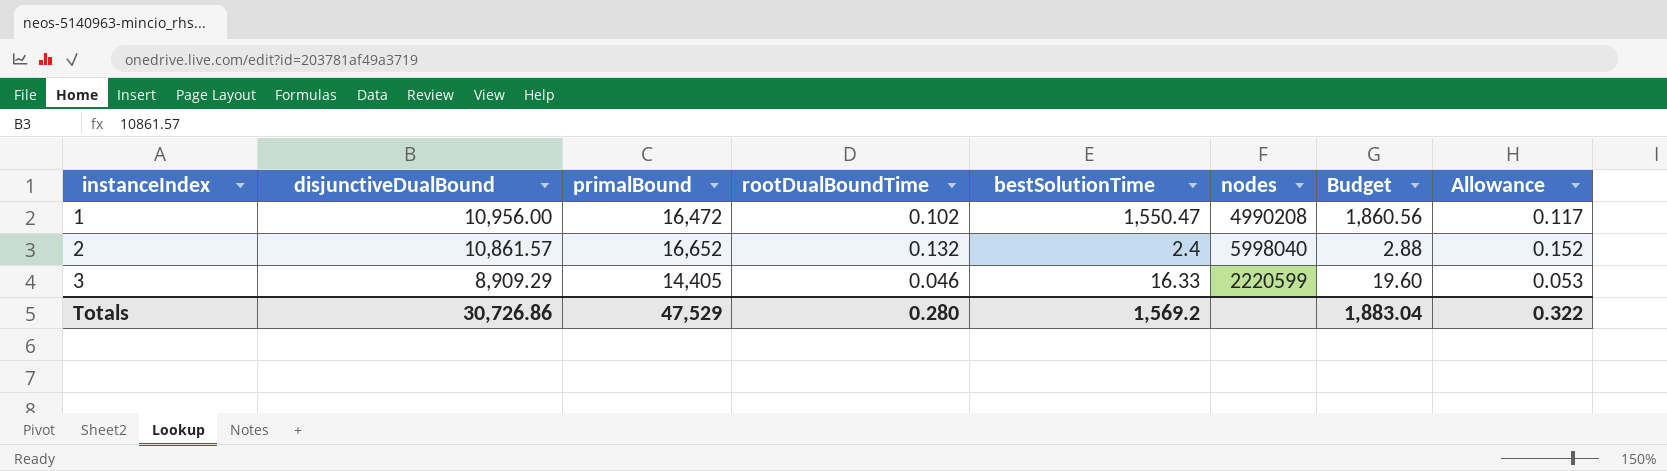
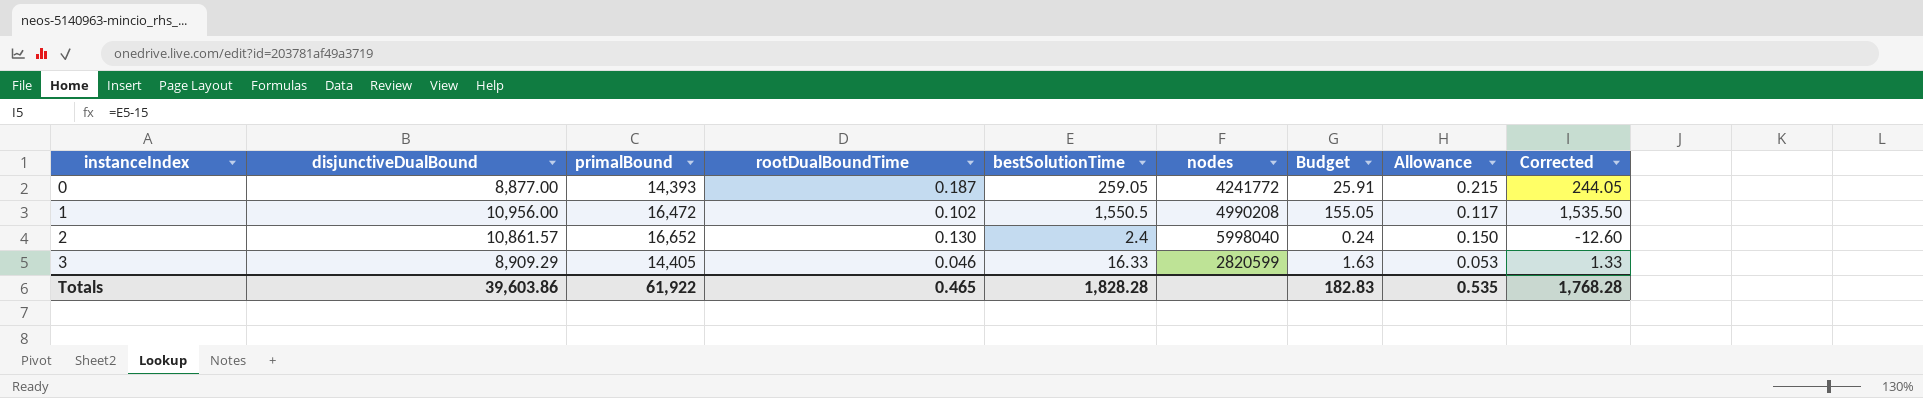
column Budget | formula: [bestSolutionTime] * 1.2 -> [bestSolutionTime] * 0.1
column Corrected | formula: none -> [bestSolutionTime] - 15
row 0: none -> 8,877.00 | 14,393 | 0.187 | 259.05 | 4241772 | 25.91 | 0.215 | 244.05
1 | bestSolutionTime: 1,550.47 -> 1,550.5
2 | rootDualBoundTime: 0.132 -> 0.130
2 | Allowance: 0.152 -> 0.150
3 | nodes: 2220599 -> 2820599
Totals | disjunctiveDualBound: 30,726.86 -> 39,603.86
Totals | primalBound: 47,529 -> 61,922
Totals | rootDualBoundTime: 0.280 -> 0.465
Totals | bestSolutionTime: 1,569.2 -> 1,828.28
Totals | Budget: 1,883.04 -> 182.83
Totals | Allowance: 0.322 -> 0.535

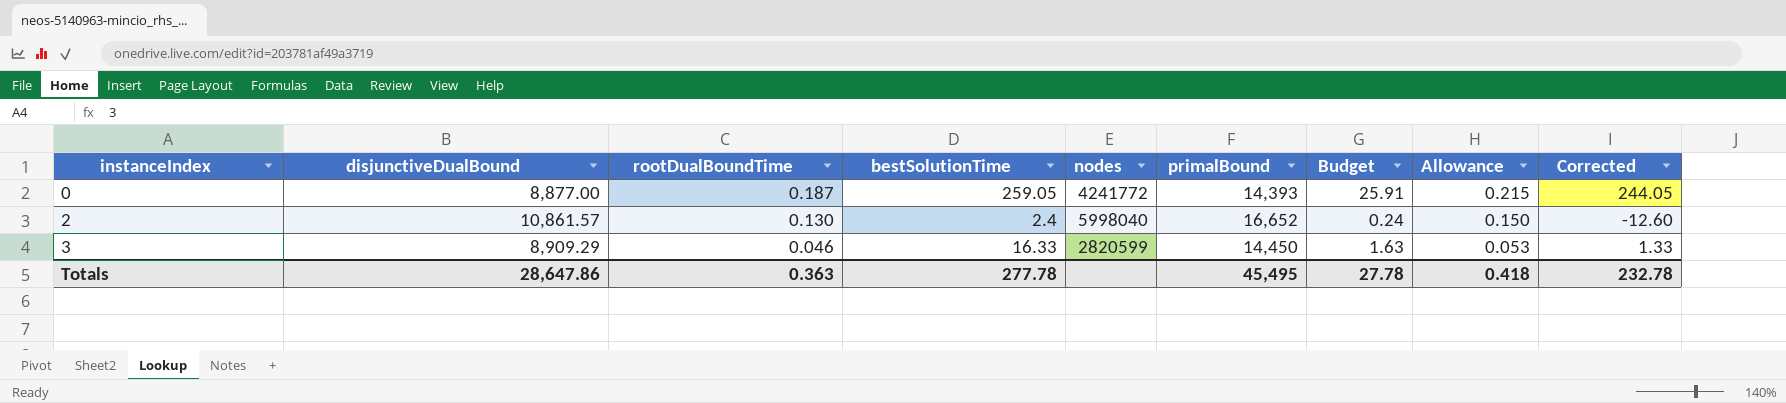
column primalBound | position: 3 -> 6
row 1: 10,956.00 | 16,472 | 0.102 | 1,550.5 | 4990208 | 155.05 | 0.117 | 1,535.50 -> none
3 | primalBound: 14,405 -> 14,450
Totals | disjunctiveDualBound: 39,603.86 -> 28,647.86
Totals | rootDualBoundTime: 0.465 -> 0.363
Totals | bestSolutionTime: 1,828.28 -> 277.78
Totals | primalBound: 61,922 -> 45,495
Totals | Budget: 182.83 -> 27.78
Totals | Allowance: 0.535 -> 0.418
Totals | Corrected: 1,768.28 -> 232.78

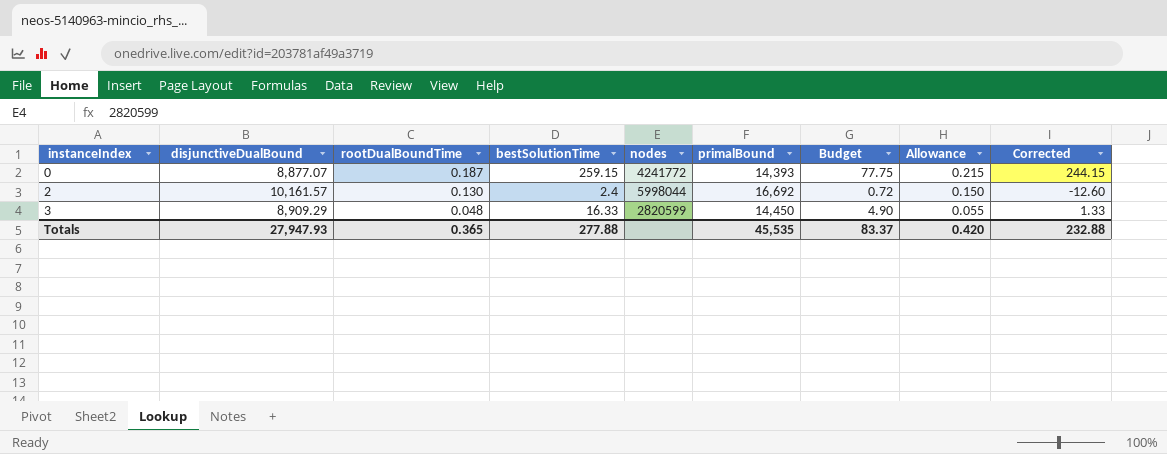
column Budget | formula: [bestSolutionTime] * 0.1 -> [bestSolutionTime] * 0.3
0 | disjunctiveDualBound: 8,877.00 -> 8,877.07
0 | bestSolutionTime: 259.05 -> 259.15
0 | Corrected: 244.05 -> 244.15
2 | disjunctiveDualBound: 10,861.57 -> 10,161.57
2 | nodes: 5998040 -> 5998044
2 | primalBound: 16,652 -> 16,692
3 | rootDualBoundTime: 0.046 -> 0.048
3 | Allowance: 0.053 -> 0.055
Totals | disjunctiveDualBound: 28,647.86 -> 27,947.93
Totals | rootDualBoundTime: 0.363 -> 0.365
Totals | bestSolutionTime: 277.78 -> 277.88
Totals | primalBound: 45,495 -> 45,535
Totals | Budget: 27.78 -> 83.37
Totals | Allowance: 0.418 -> 0.420
Totals | Corrected: 232.78 -> 232.88

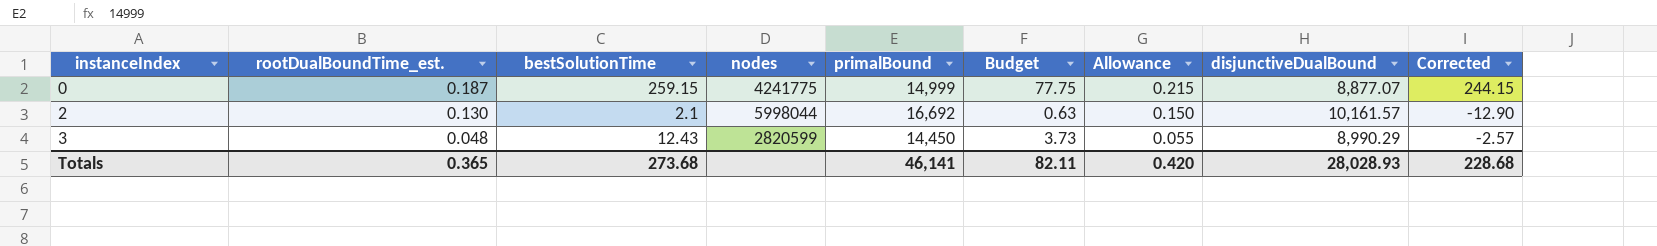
column name: rootDualBoundTime -> rootDualBoundTime_est.
column disjunctiveDualBound | position: 2 -> 8
0 | nodes: 4241772 -> 4241775
0 | primalBound: 14,393 -> 14,999
2 | bestSolutionTime: 2.4 -> 2.1
2 | Budget: 0.72 -> 0.63
2 | Corrected: -12.60 -> -12.90
3 | bestSolutionTime: 16.33 -> 12.43
3 | Budget: 4.90 -> 3.73
3 | disjunctiveDualBound: 8,909.29 -> 8,990.29
3 | Corrected: 1.33 -> -2.57
Totals | bestSolutionTime: 277.88 -> 273.68
Totals | primalBound: 45,535 -> 46,141
Totals | Budget: 83.37 -> 82.11
Totals | disjunctiveDualBound: 27,947.93 -> 28,028.93
Totals | Corrected: 232.88 -> 228.68

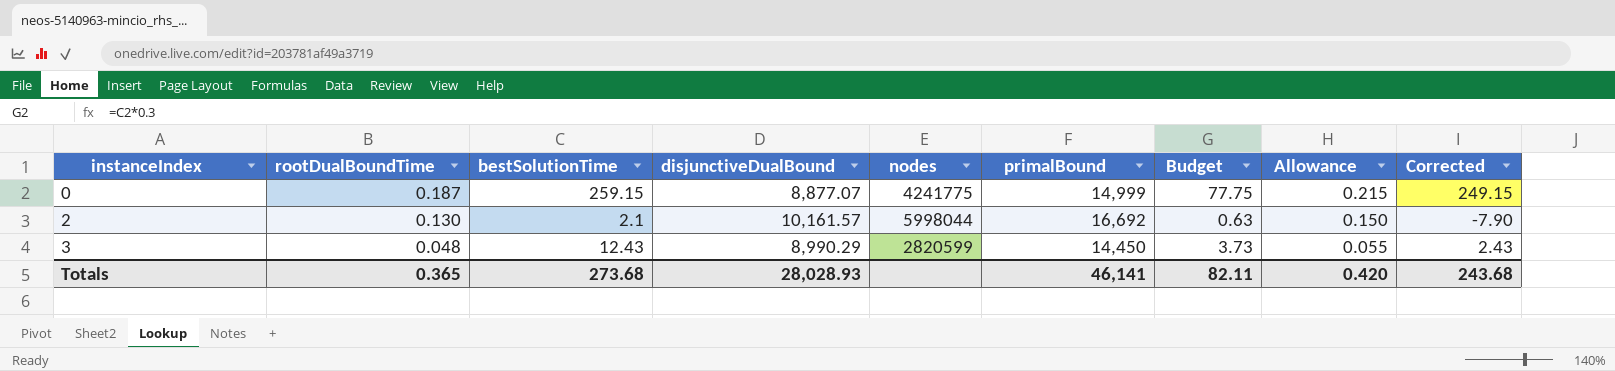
column name: rootDualBoundTime_est. -> rootDualBoundTime
column disjunctiveDualBound | position: 8 -> 4
column Corrected | formula: [bestSolutionTime] - 15 -> [bestSolutionTime] - 10
Totals | Corrected: 228.68 -> 243.68

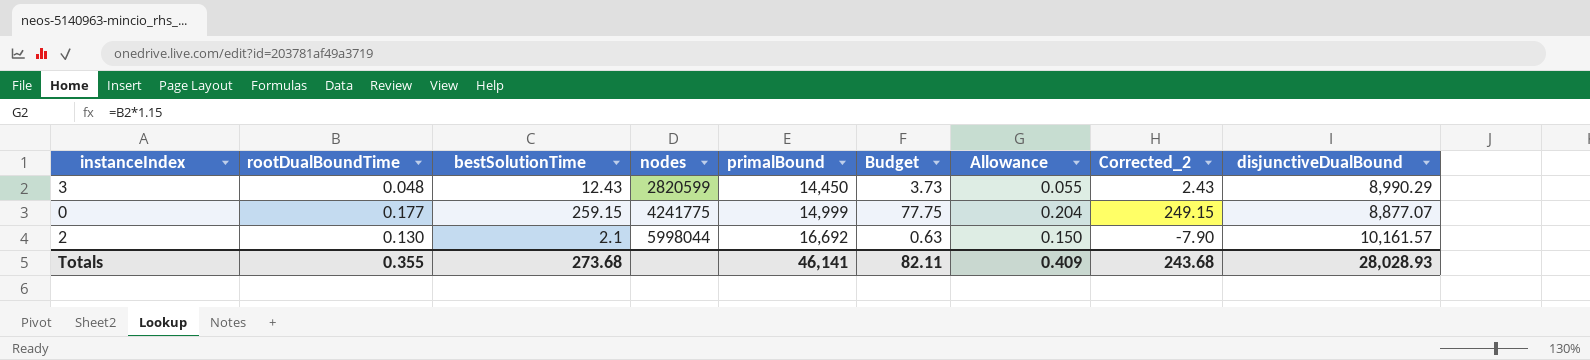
row order: instanceIndex ascending -> nodes ascending
column name: Corrected -> Corrected_2
column disjunctiveDualBound | position: 4 -> 9
0 | rootDualBoundTime: 0.187 -> 0.177
0 | Allowance: 0.215 -> 0.204
Totals | rootDualBoundTime: 0.365 -> 0.355
Totals | Allowance: 0.420 -> 0.409

